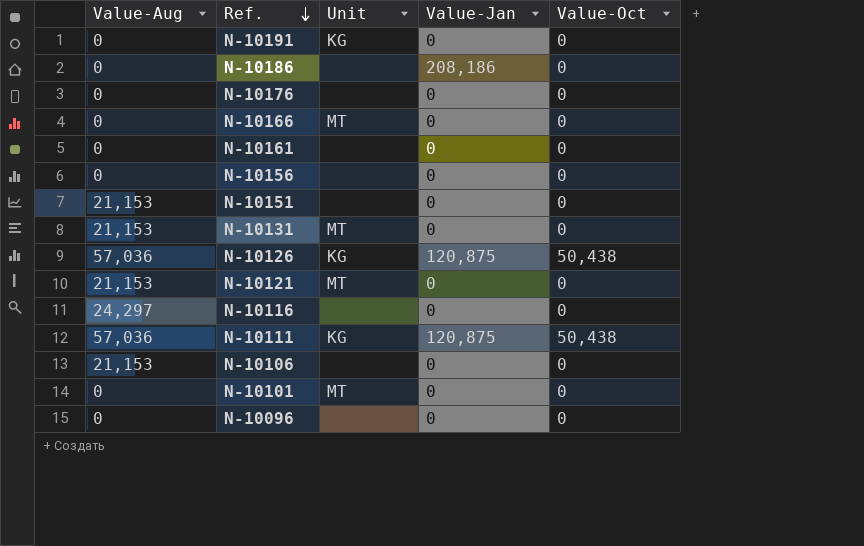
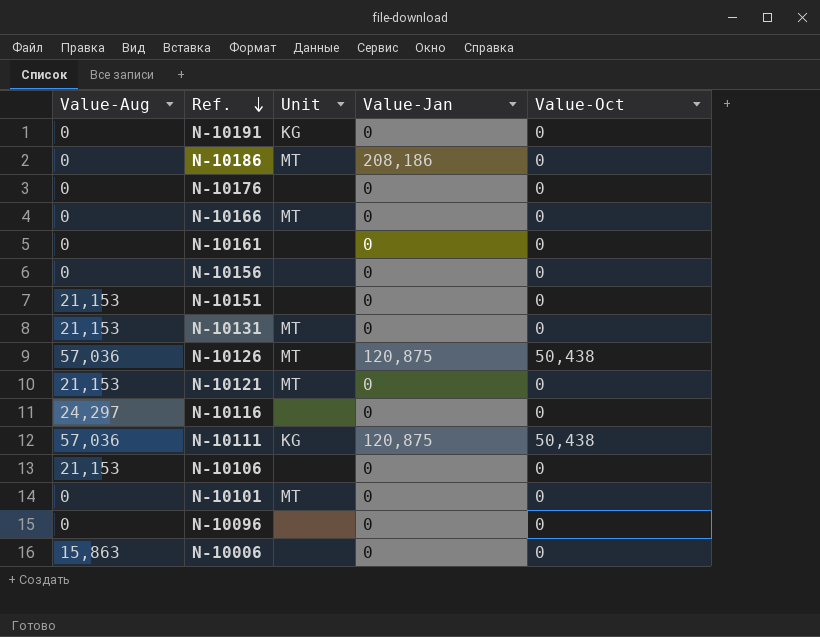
N-10186 | Unit: none -> MT
N-10126 | Unit: KG -> MT
row N-10006: none -> 15,863 | none | 0 | 0

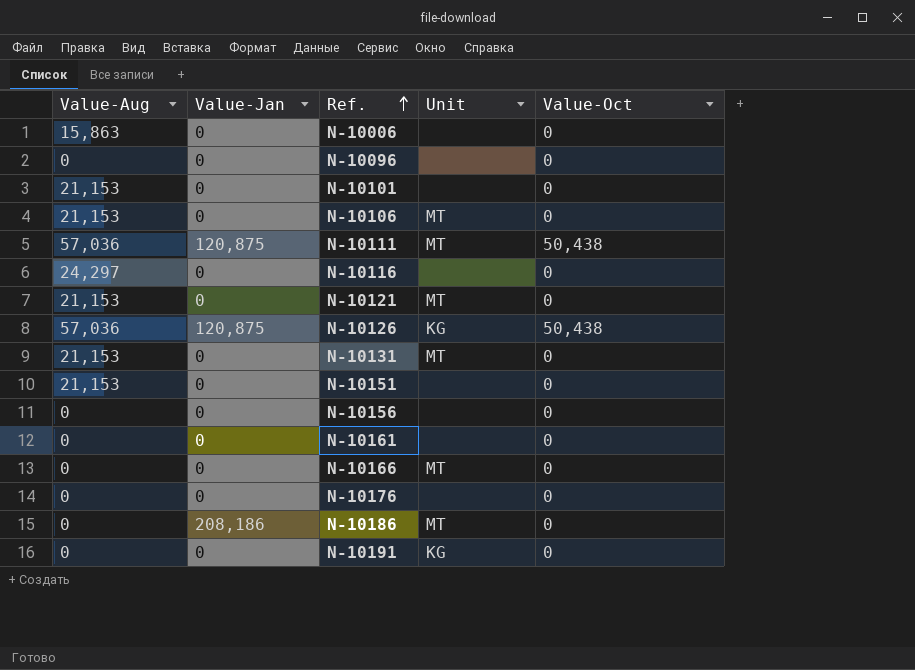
row order: Ref. descending -> Ref. ascending
column Value-Jan | position: 4 -> 2
N-10101 | Value-Aug: 0 -> 21,153
N-10101 | Unit: MT -> none
N-10106 | Unit: none -> MT
N-10111 | Unit: KG -> MT
N-10126 | Unit: MT -> KG

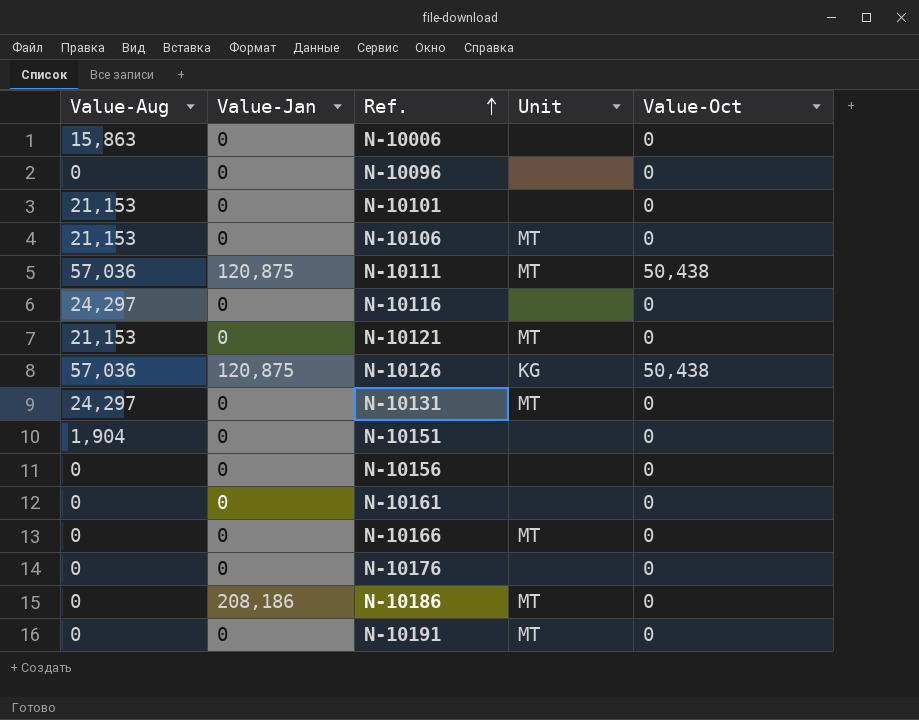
N-10131 | Value-Aug: 21,153 -> 24,297
N-10151 | Value-Aug: 21,153 -> 1,904
N-10191 | Unit: KG -> MT

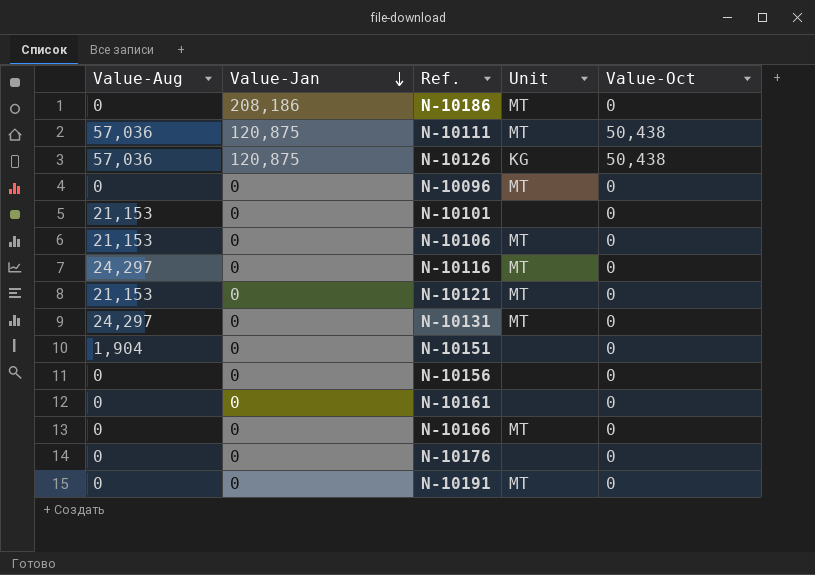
row order: Ref. ascending -> Value-Jan descending
row N-10006: 15,863 | 0 | none | 0 -> none
N-10096 | Unit: none -> MT
N-10116 | Unit: none -> MT

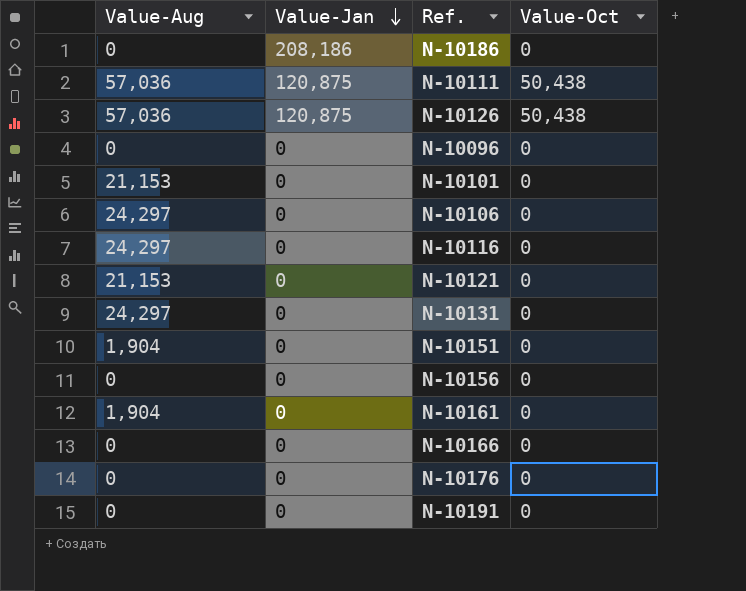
column Unit | position: 4 -> none
N-10106 | Value-Aug: 21,153 -> 24,297
N-10161 | Value-Aug: 0 -> 1,904

